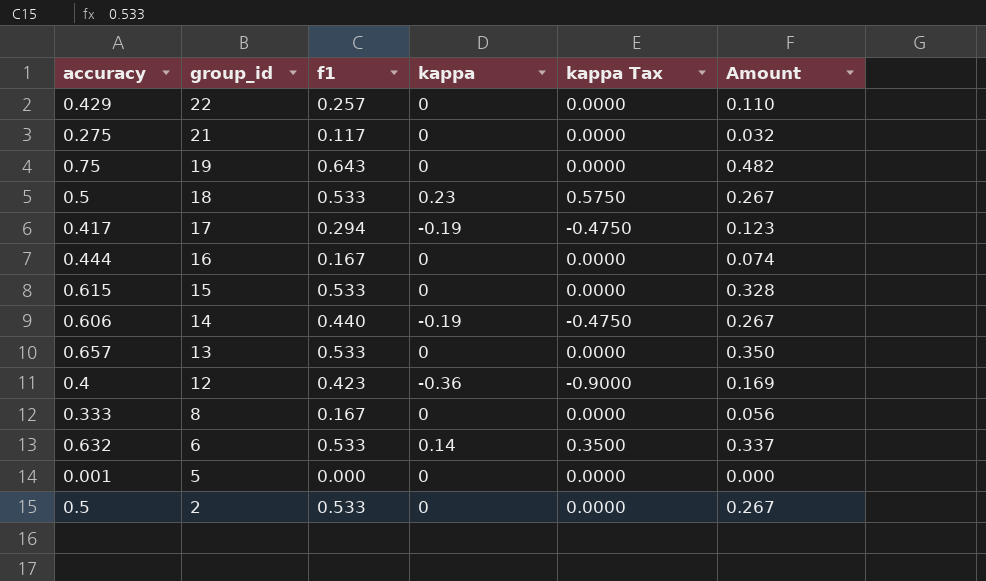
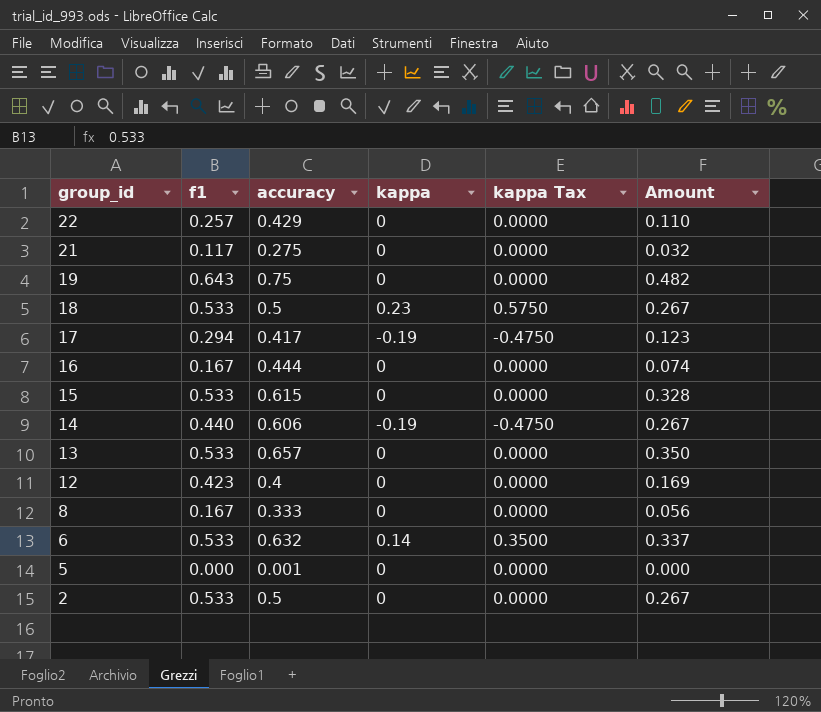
column accuracy | position: 1 -> 3
12 | kappa: -0.36 -> 0
12 | kappa Tax: -0.9000 -> 0.0000

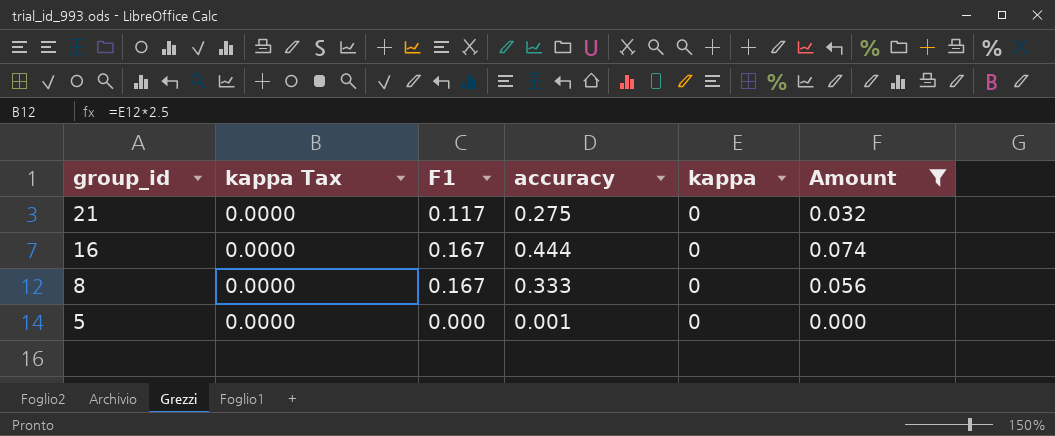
filter: none -> Amount <= 0.074
column kappa Tax | position: 5 -> 2
column name: f1 -> F1

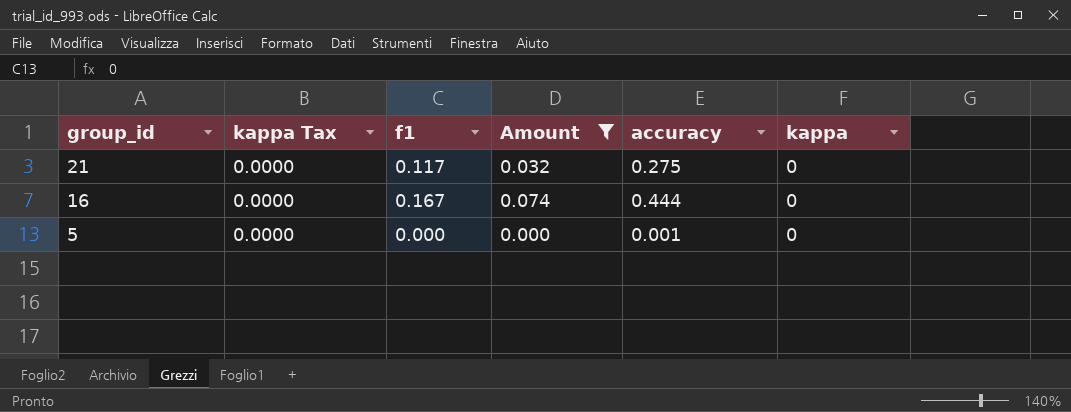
column name: F1 -> f1
column Amount | position: 6 -> 4
row 8: 0.0000 | 0.167 | 0.333 | 0 | 0.056 -> none

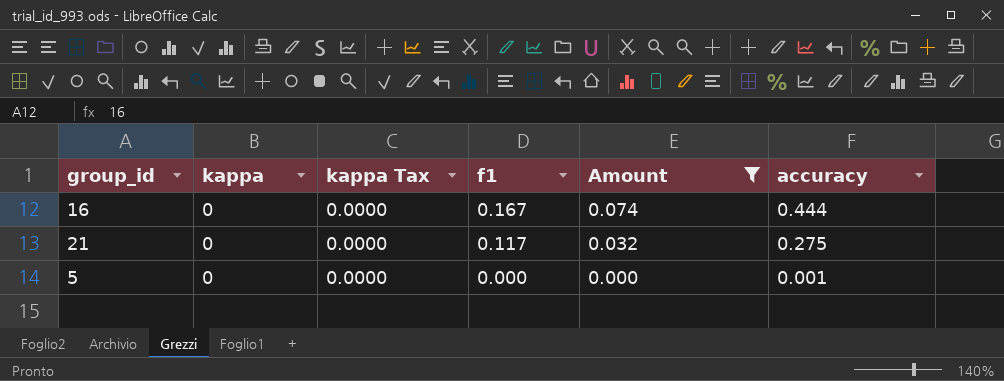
row order: group_id descending -> f1 descending
column kappa | position: 6 -> 2

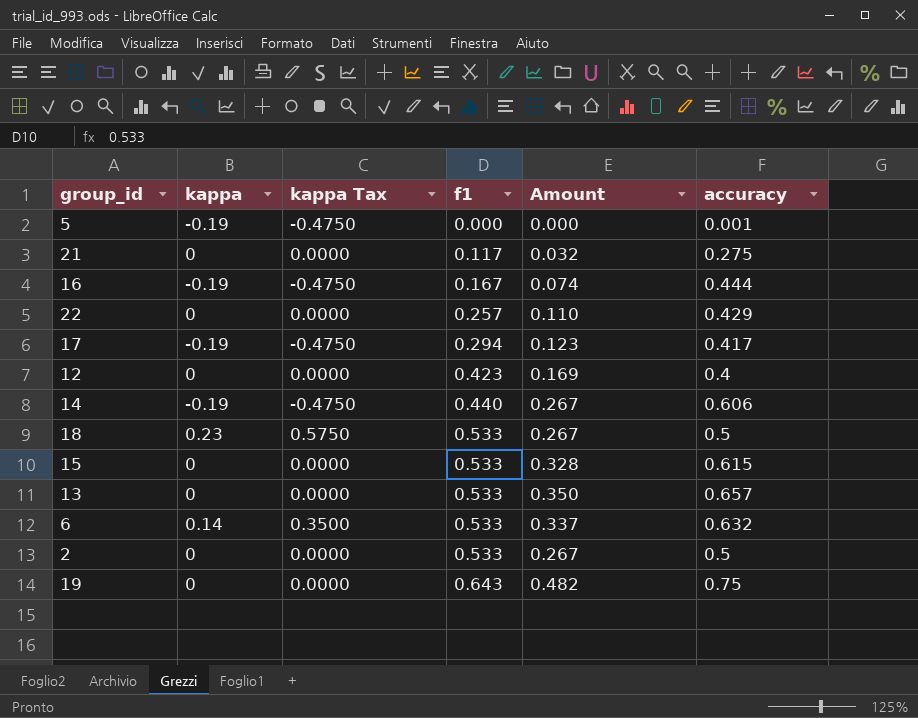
filter: Amount <= 0.074 -> none
row order: f1 descending -> f1 ascending
5 | kappa: 0 -> -0.19
5 | kappa Tax: 0.0000 -> -0.4750
16 | kappa: 0 -> -0.19
16 | kappa Tax: 0.0000 -> -0.4750

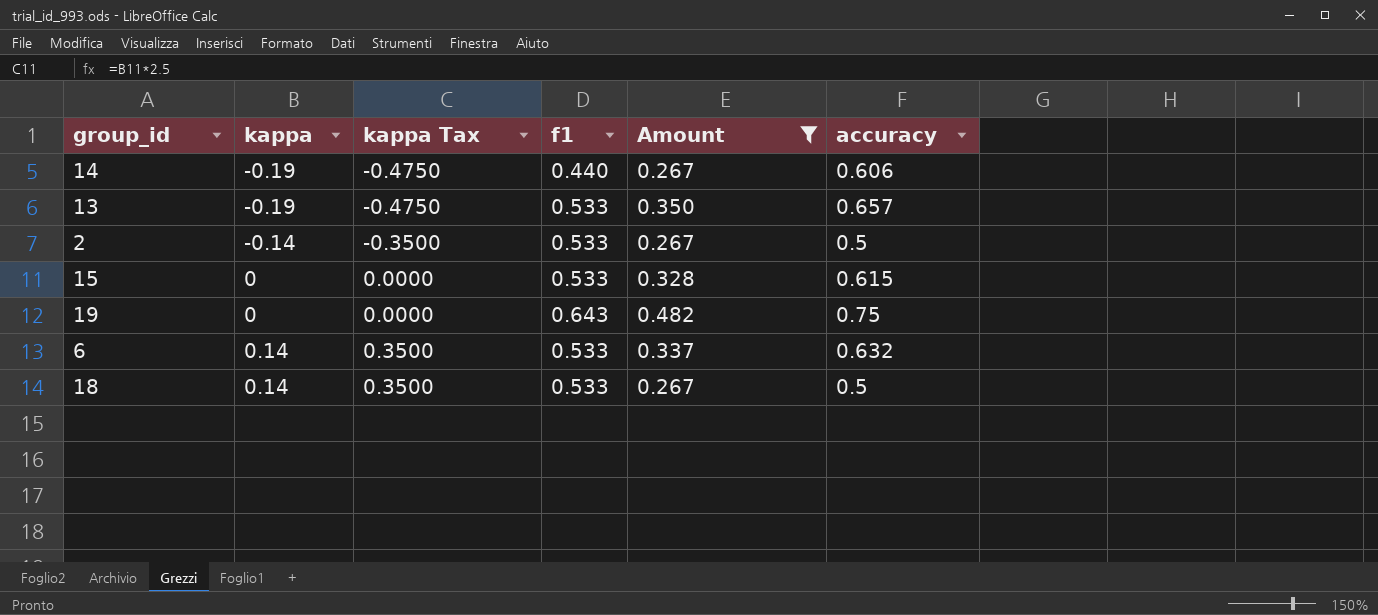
filter: none -> Amount >= 0.267
row order: f1 ascending -> kappa ascending
13 | kappa: 0 -> -0.19
13 | kappa Tax: 0.0000 -> -0.4750
2 | kappa: 0 -> -0.14
2 | kappa Tax: 0.0000 -> -0.3500
18 | kappa: 0.23 -> 0.14
18 | kappa Tax: 0.5750 -> 0.3500

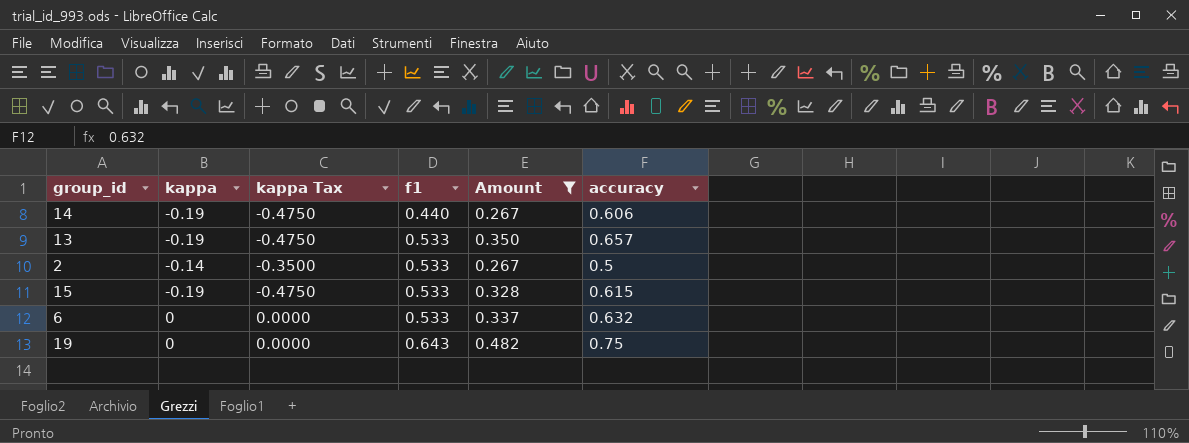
row order: kappa ascending -> f1 ascending
row 18: 0.14 | 0.3500 | 0.533 | 0.267 | 0.5 -> none
15 | kappa: 0 -> -0.19
15 | kappa Tax: 0.0000 -> -0.4750
6 | kappa: 0.14 -> 0
6 | kappa Tax: 0.3500 -> 0.0000

